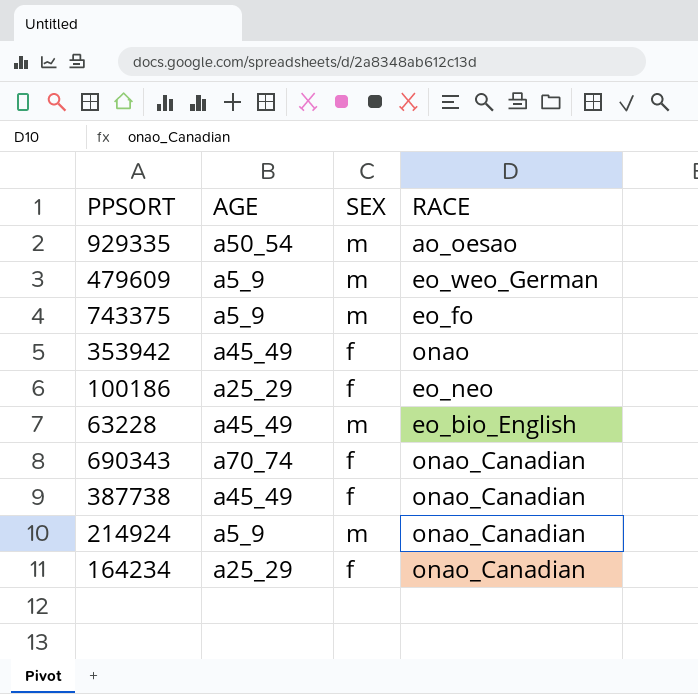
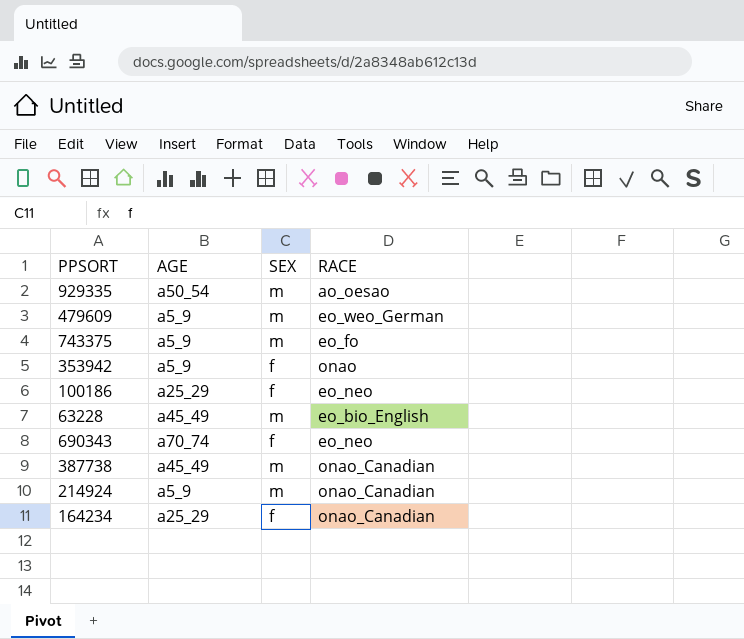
353942 | AGE: a45_49 -> a5_9
690343 | RACE: onao_Canadian -> eo_neo
387738 | SEX: f -> m

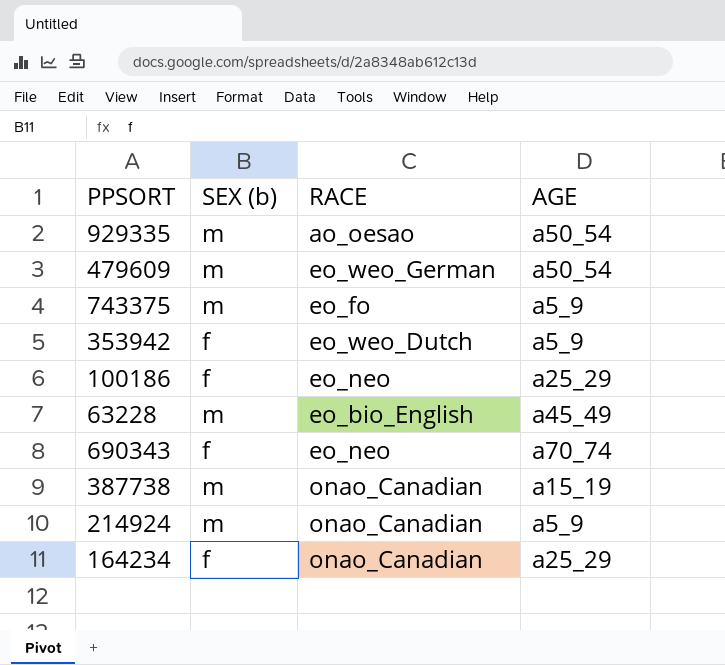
column name: SEX -> SEX (b)
column AGE | position: 2 -> 4
479609 | AGE: a5_9 -> a50_54
353942 | RACE: onao -> eo_weo_Dutch
387738 | AGE: a45_49 -> a15_19

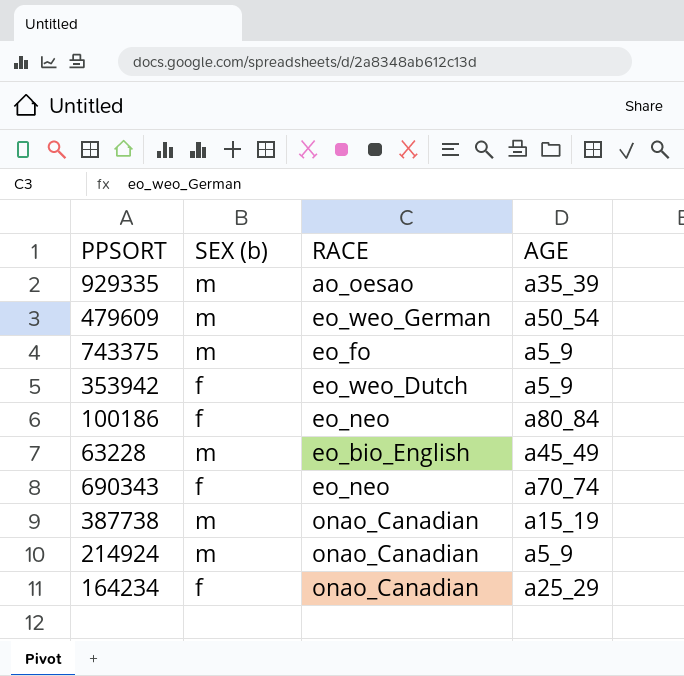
929335 | AGE: a50_54 -> a35_39
100186 | AGE: a25_29 -> a80_84

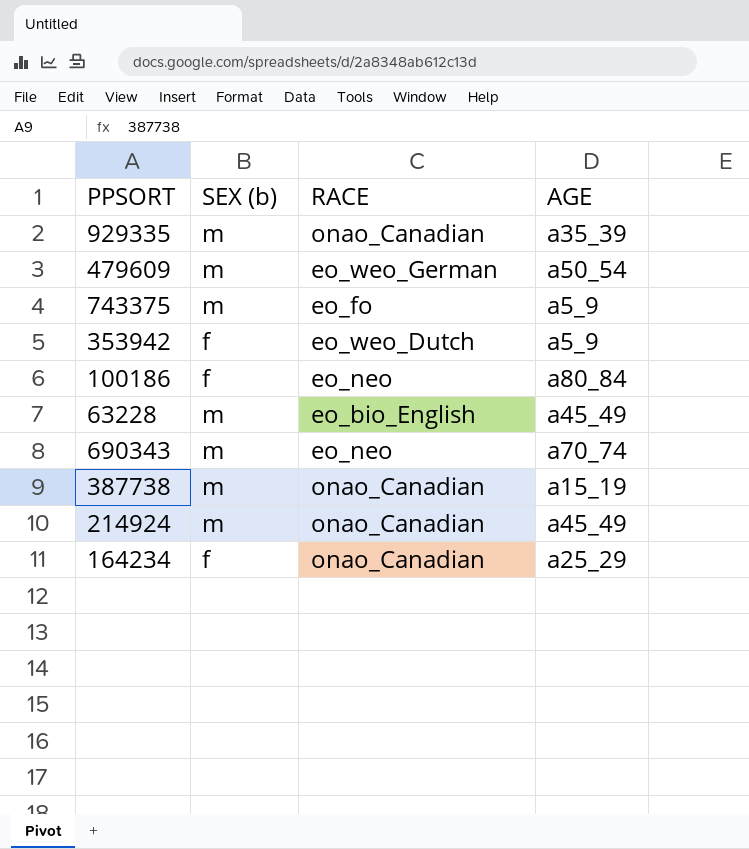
929335 | RACE: ao_oesao -> onao_Canadian
690343 | SEX (b): f -> m
214924 | AGE: a5_9 -> a45_49

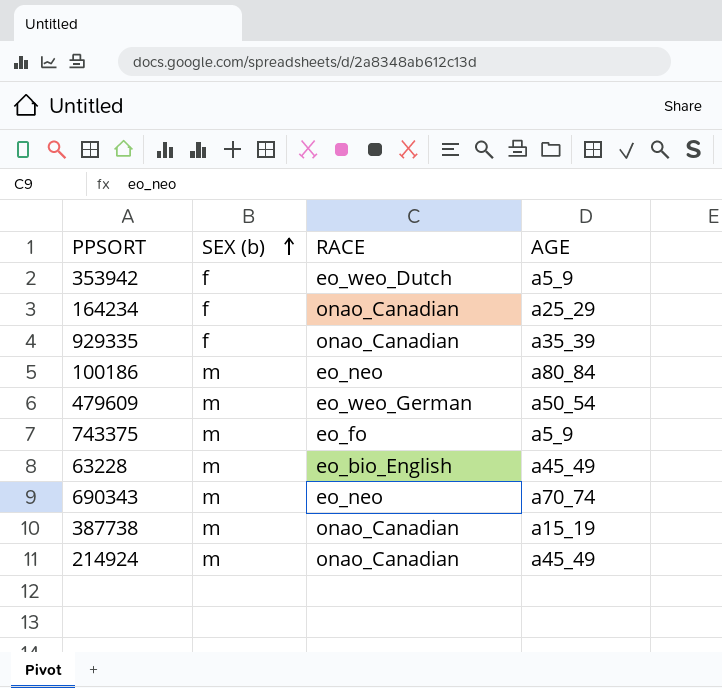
row order: none -> SEX (b) ascending
929335 | SEX (b): m -> f
100186 | SEX (b): f -> m

